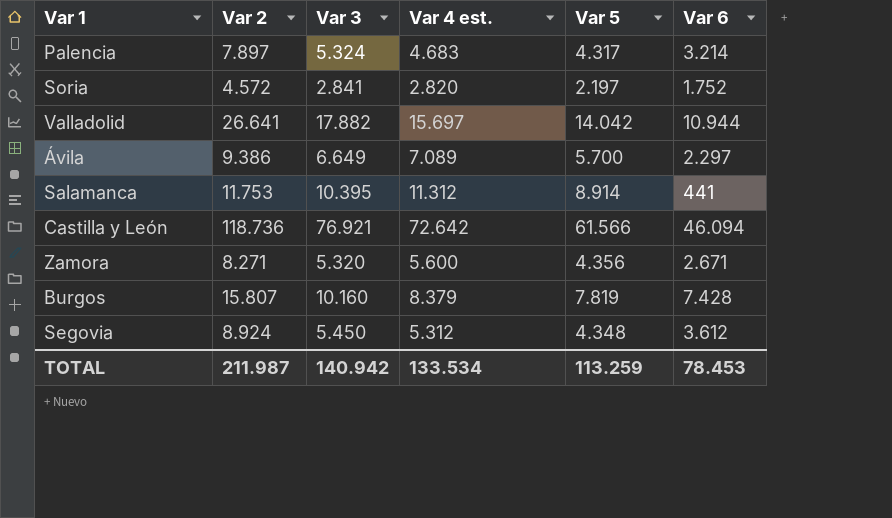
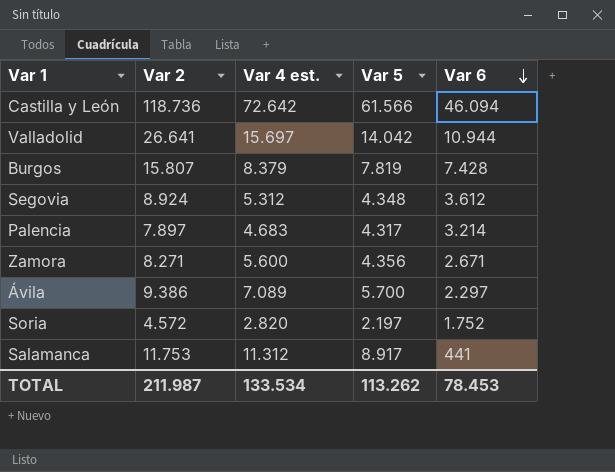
row order: none -> Var 6 descending
column Var 3 | position: 3 -> none
Salamanca | Var 5: 8.914 -> 8.917
TOTAL | Var 5: 113.259 -> 113.262

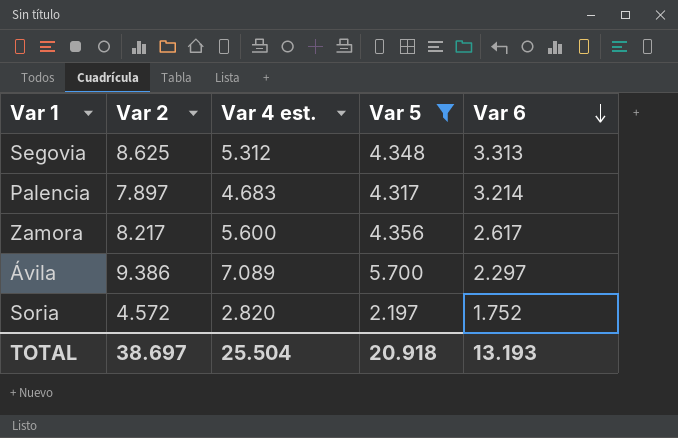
filter: none -> Var 5 <= 5.700
Segovia | Var 2: 8.924 -> 8.625
Segovia | Var 6: 3.612 -> 3.313
Zamora | Var 2: 8.271 -> 8.217
Zamora | Var 6: 2.671 -> 2.617
TOTAL | Var 2: 211.987 -> 38.697
TOTAL | Var 4 est.: 133.534 -> 25.504
TOTAL | Var 5: 113.262 -> 20.918
TOTAL | Var 6: 78.453 -> 13.193

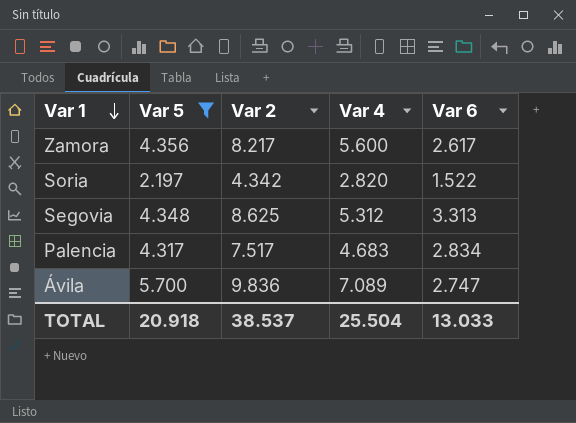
row order: Var 6 descending -> Var 1 descending
column Var 5 | position: 4 -> 2
column name: Var 4 est. -> Var 4
Soria | Var 2: 4.572 -> 4.342
Soria | Var 6: 1.752 -> 1.522
Palencia | Var 2: 7.897 -> 7.517
Palencia | Var 6: 3.214 -> 2.834
Ávila | Var 2: 9.386 -> 9.836
Ávila | Var 6: 2.297 -> 2.747
TOTAL | Var 2: 38.697 -> 38.537
TOTAL | Var 6: 13.193 -> 13.033

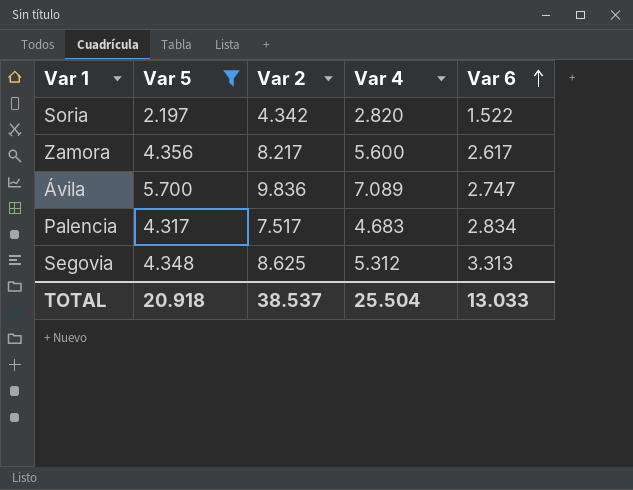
row order: Var 1 descending -> Var 6 ascending

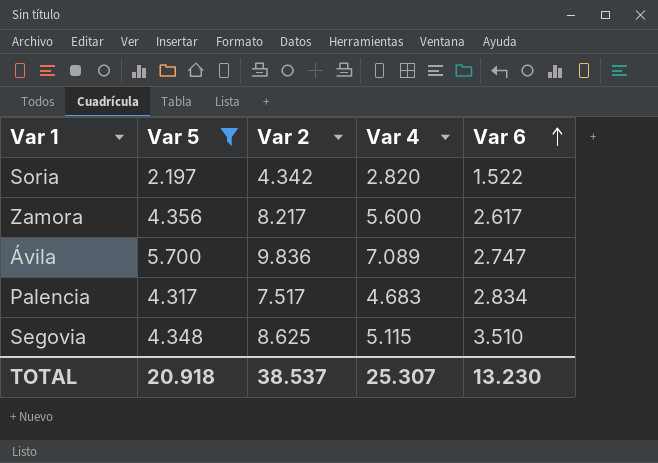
Segovia | Var 4: 5.312 -> 5.115
Segovia | Var 6: 3.313 -> 3.510
TOTAL | Var 4: 25.504 -> 25.307
TOTAL | Var 6: 13.033 -> 13.230

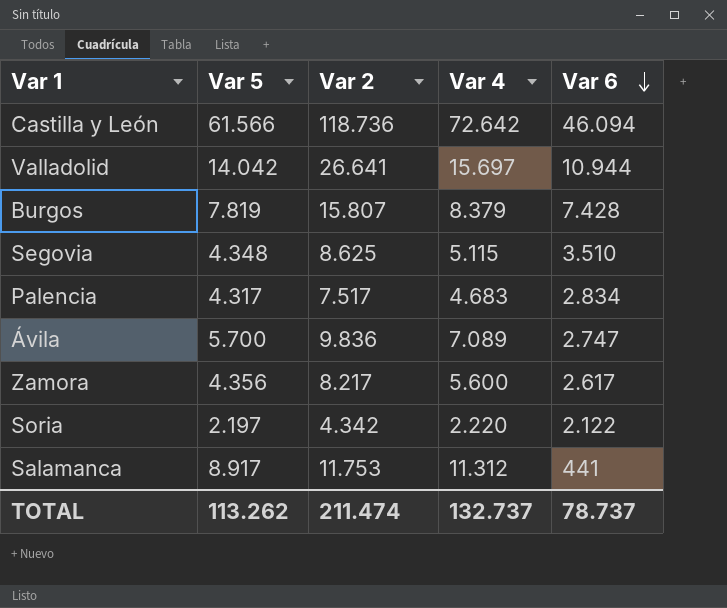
filter: Var 5 <= 5.700 -> none
row order: Var 6 ascending -> Var 6 descending
Soria | Var 4: 2.820 -> 2.220
Soria | Var 6: 1.522 -> 2.122
TOTAL | Var 5: 20.918 -> 113.262
TOTAL | Var 2: 38.537 -> 211.474
TOTAL | Var 4: 25.307 -> 132.737
TOTAL | Var 6: 13.230 -> 78.737

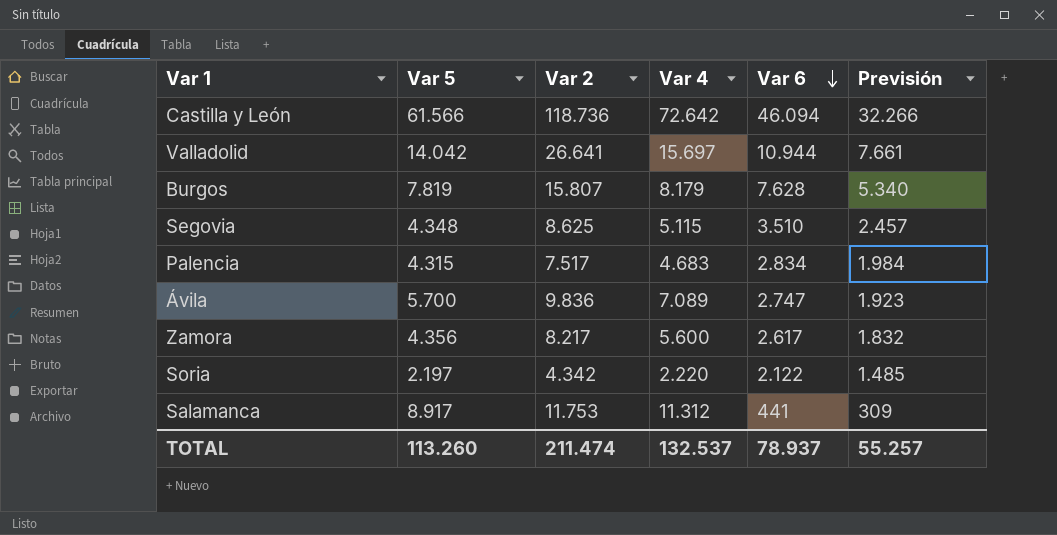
column Previsión | formula: none -> [Var 6] * 0,7
Burgos | Var 4: 8.379 -> 8.179
Burgos | Var 6: 7.428 -> 7.628
Palencia | Var 5: 4.317 -> 4.315
TOTAL | Var 5: 113.262 -> 113.260
TOTAL | Var 4: 132.737 -> 132.537
TOTAL | Var 6: 78.737 -> 78.937

